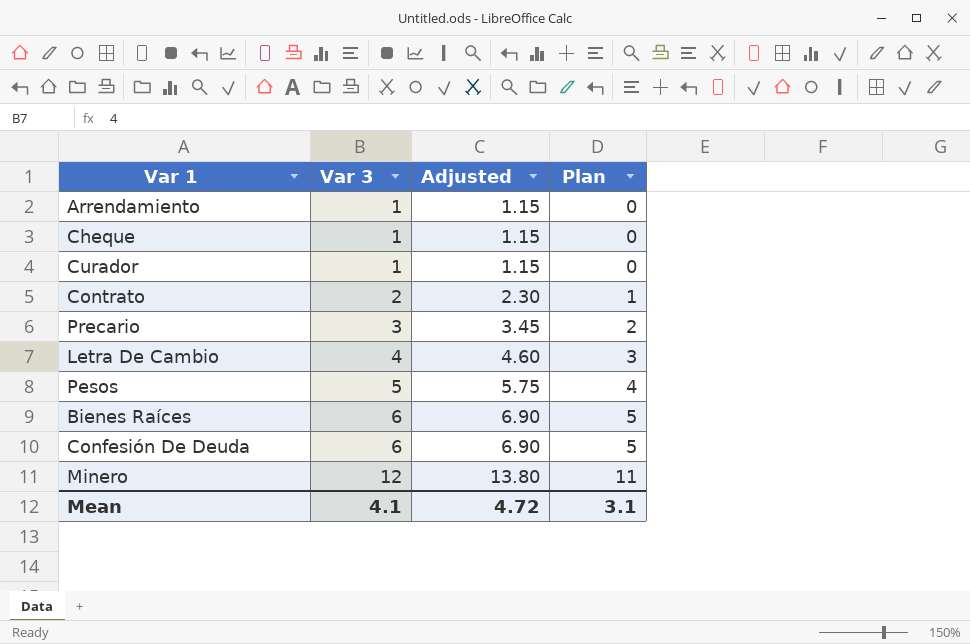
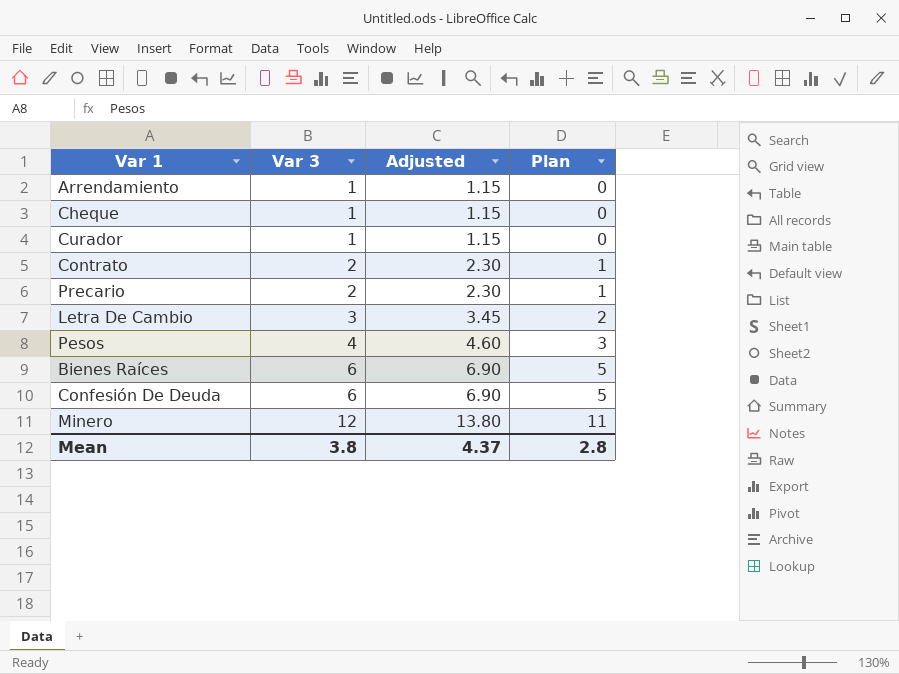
Precario | Var 3: 3 -> 2
Precario | Adjusted: 3.45 -> 2.30
Precario | Plan: 2 -> 1
Letra De Cambio | Var 3: 4 -> 3
Letra De Cambio | Adjusted: 4.60 -> 3.45
Letra De Cambio | Plan: 3 -> 2
Pesos | Var 3: 5 -> 4
Pesos | Adjusted: 5.75 -> 4.60
Pesos | Plan: 4 -> 3
Mean | Var 3: 4.1 -> 3.8
Mean | Adjusted: 4.72 -> 4.37
Mean | Plan: 3.1 -> 2.8

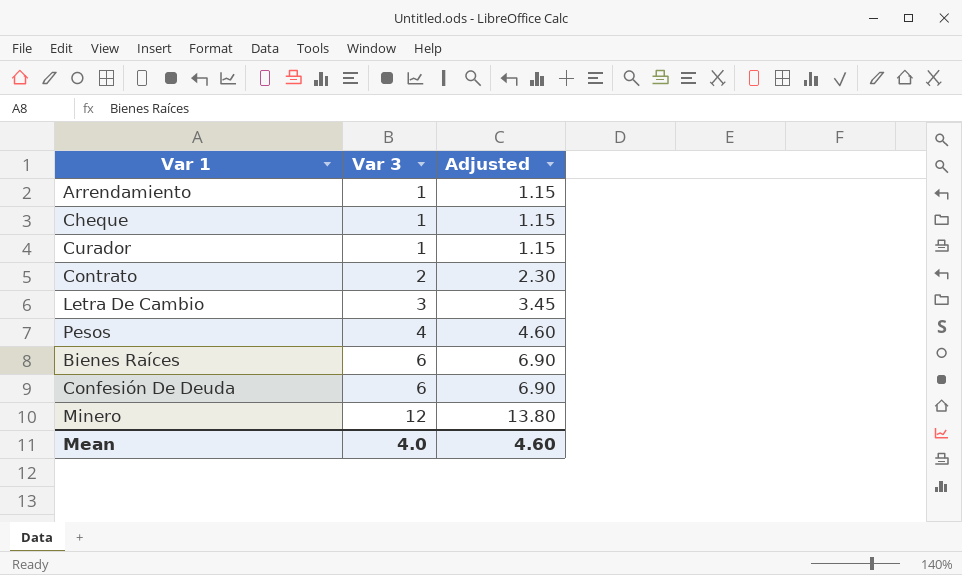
column Plan | formula: [Var 3] - 1 -> none
row Precario: 2 | 2.30 | 1 -> none
Mean | Var 3: 3.8 -> 4.0
Mean | Adjusted: 4.37 -> 4.60

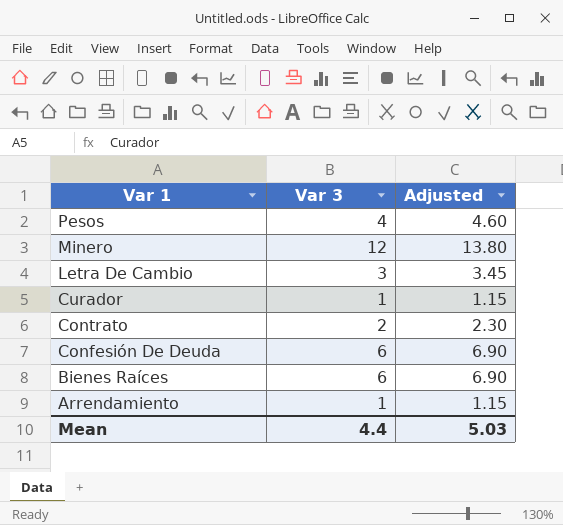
row order: Var 3 ascending -> Var 1 descending
row Cheque: 1 | 1.15 -> none
Mean | Var 3: 4.0 -> 4.4
Mean | Adjusted: 4.60 -> 5.03

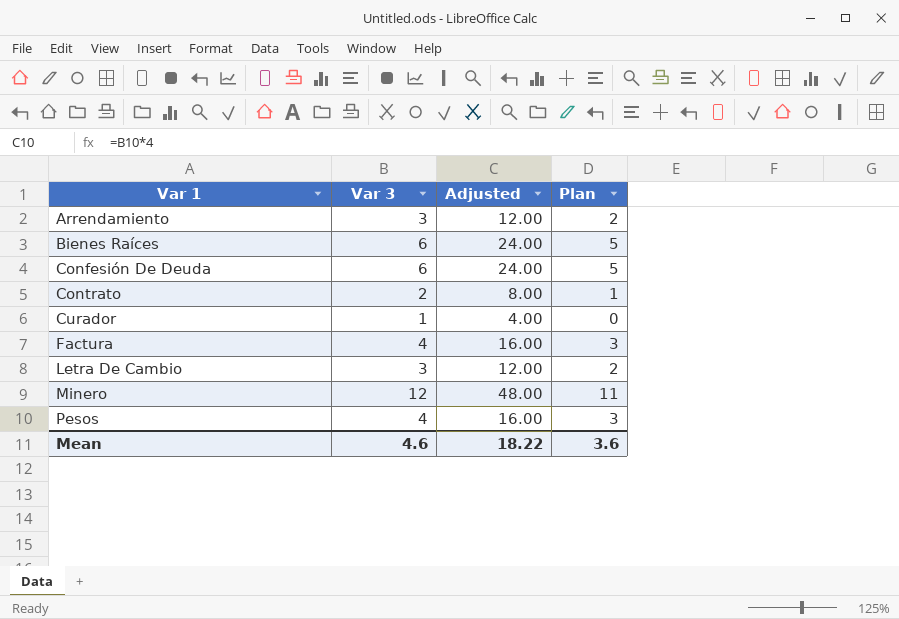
row order: Var 1 descending -> Var 1 ascending
column Adjusted | formula: [Var 3] * 1.15 -> [Var 3] * 4
column Plan | formula: none -> [Var 3] - 1
Arrendamiento | Var 3: 1 -> 3
row Factura: none -> 4 | 16.00 | 3
Mean | Var 3: 4.4 -> 4.6
Mean | Adjusted: 5.03 -> 18.22

